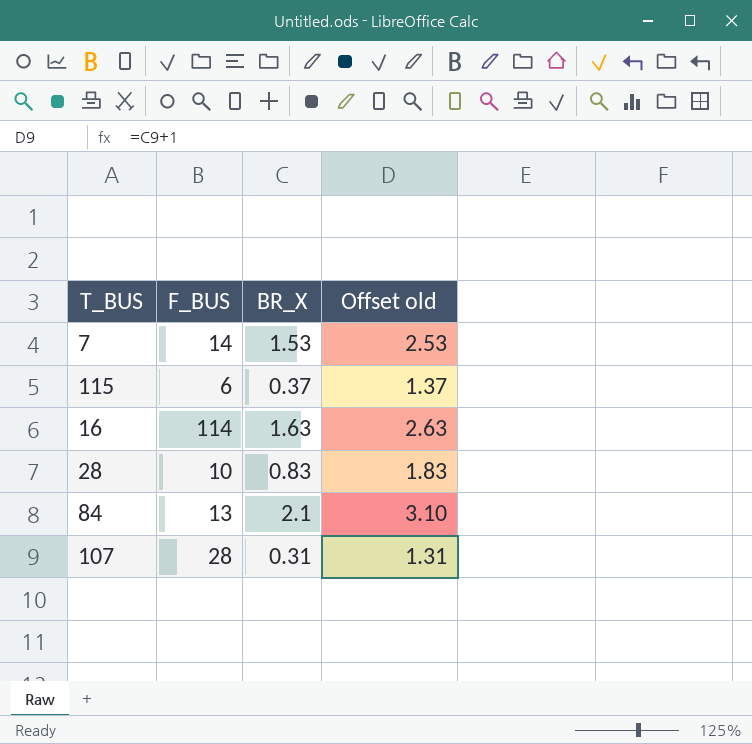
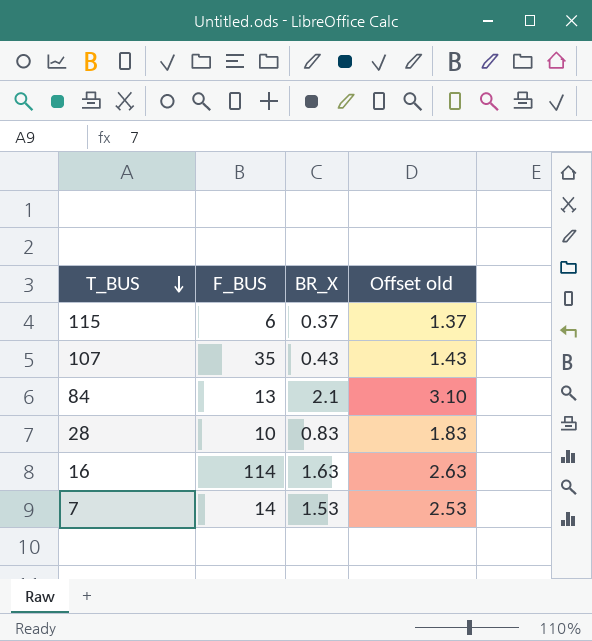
row order: none -> T_BUS descending
107 | F_BUS: 28 -> 35
107 | BR_X: 0.31 -> 0.43
107 | Offset old: 1.31 -> 1.43

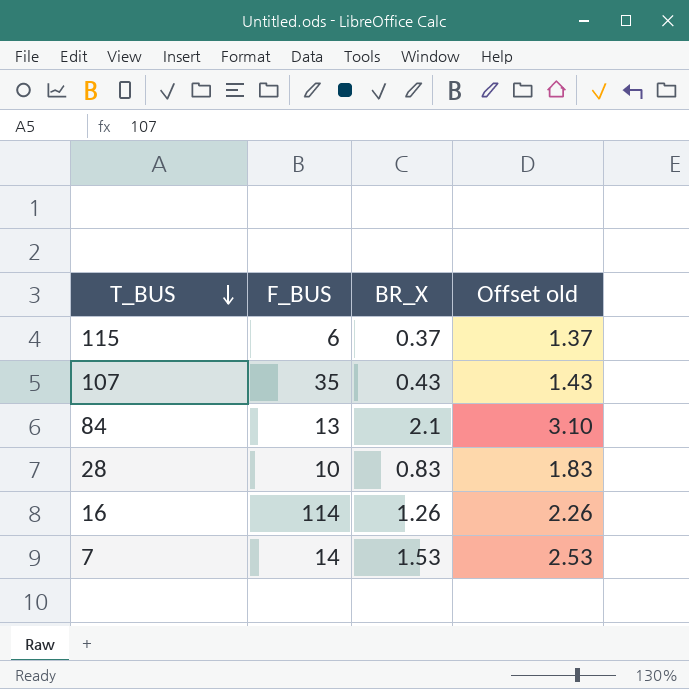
16 | BR_X: 1.63 -> 1.26
16 | Offset old: 2.63 -> 2.26

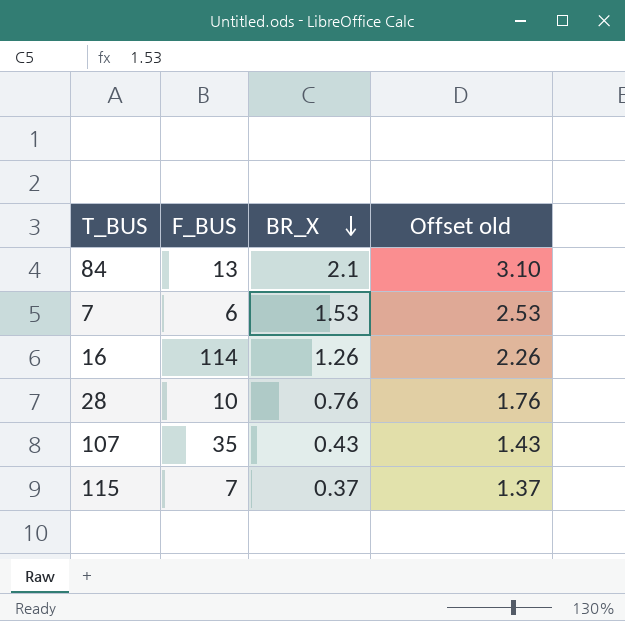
row order: T_BUS descending -> BR_X descending
7 | F_BUS: 14 -> 6
28 | BR_X: 0.83 -> 0.76
28 | Offset old: 1.83 -> 1.76
115 | F_BUS: 6 -> 7

